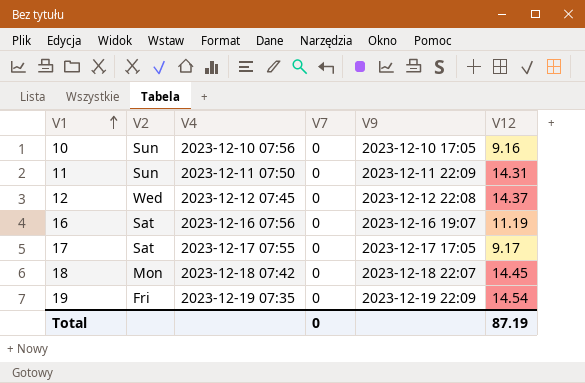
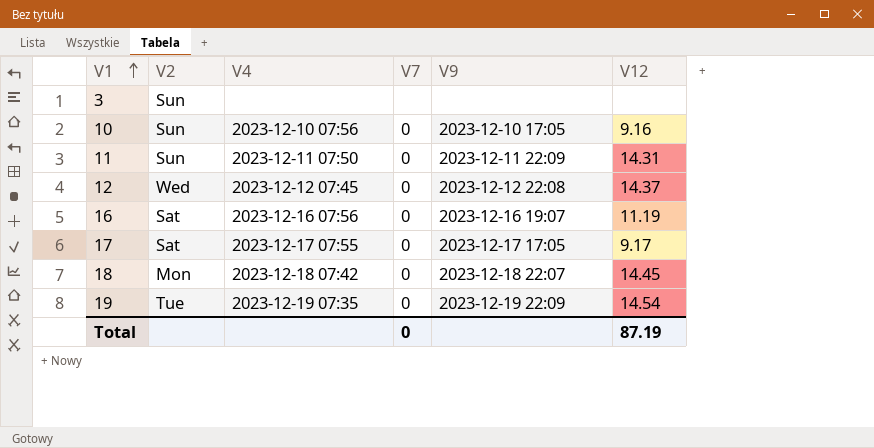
row 3: none -> Sun | none | none | none | none
19 | V2: Fri -> Tue

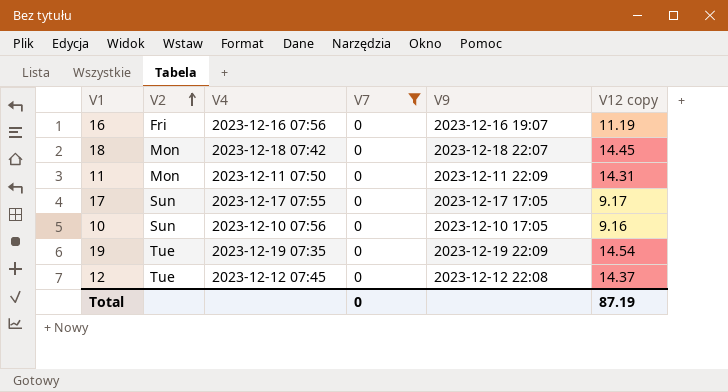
filter: none -> V7 = 0
row order: V1 ascending -> V2 ascending
column name: V12 -> V12 copy
16 | V2: Sat -> Fri
11 | V2: Sun -> Mon
17 | V2: Sat -> Sun
12 | V2: Wed -> Tue

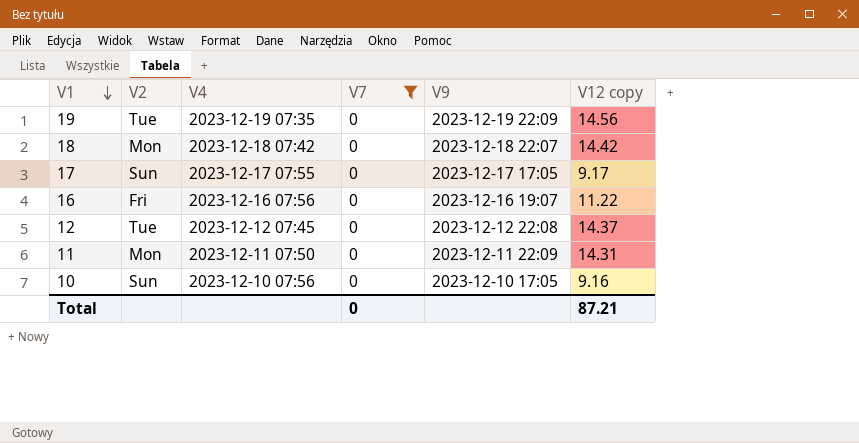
row order: V2 ascending -> V1 descending
19 | V12 copy: 14.54 -> 14.56
18 | V12 copy: 14.45 -> 14.42
16 | V12 copy: 11.19 -> 11.22
Total | V12 copy: 87.19 -> 87.21

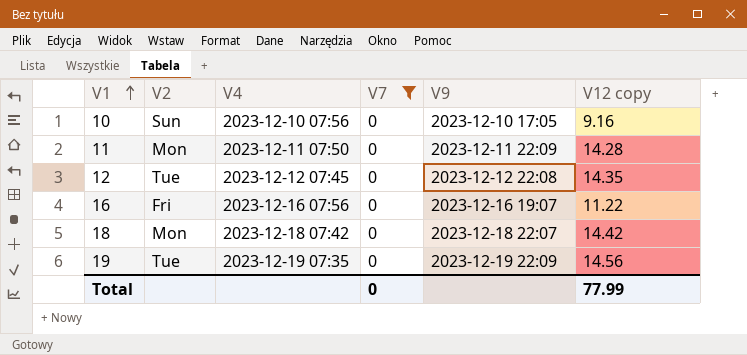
row order: V1 descending -> V1 ascending
row 17: Sun | 2023-12-17 07:55 | 0 | 2023-12-17 17:05 | 9.17 -> none
11 | V12 copy: 14.31 -> 14.28
12 | V12 copy: 14.37 -> 14.35
Total | V12 copy: 87.21 -> 77.99

